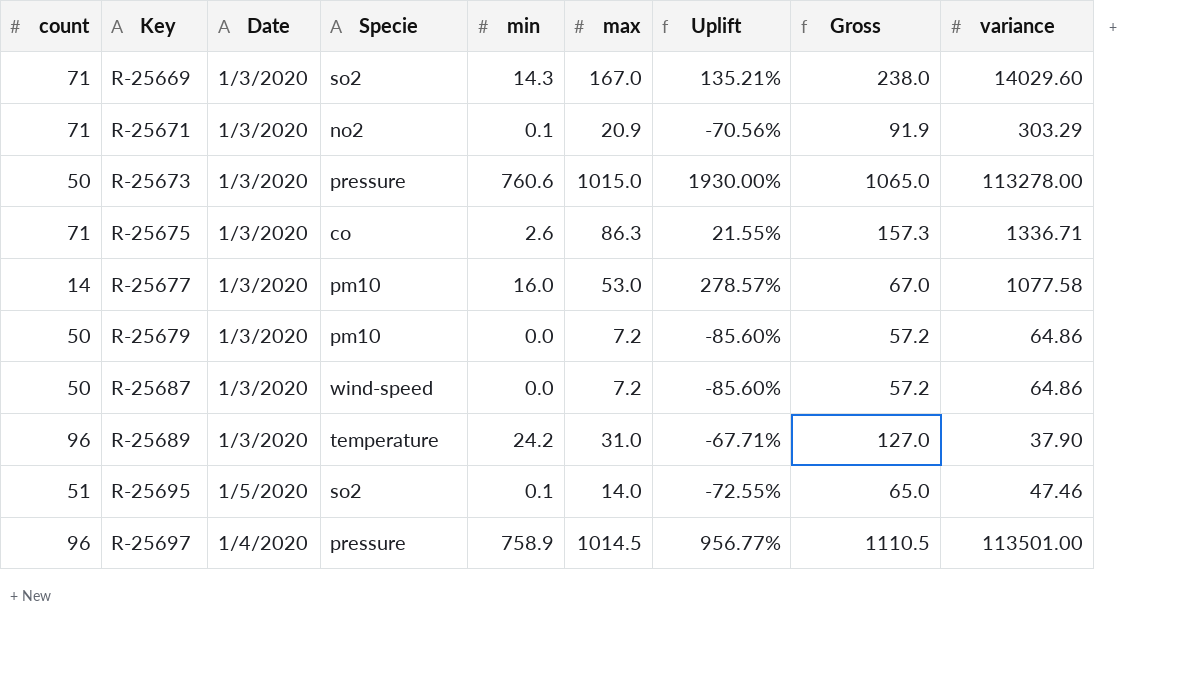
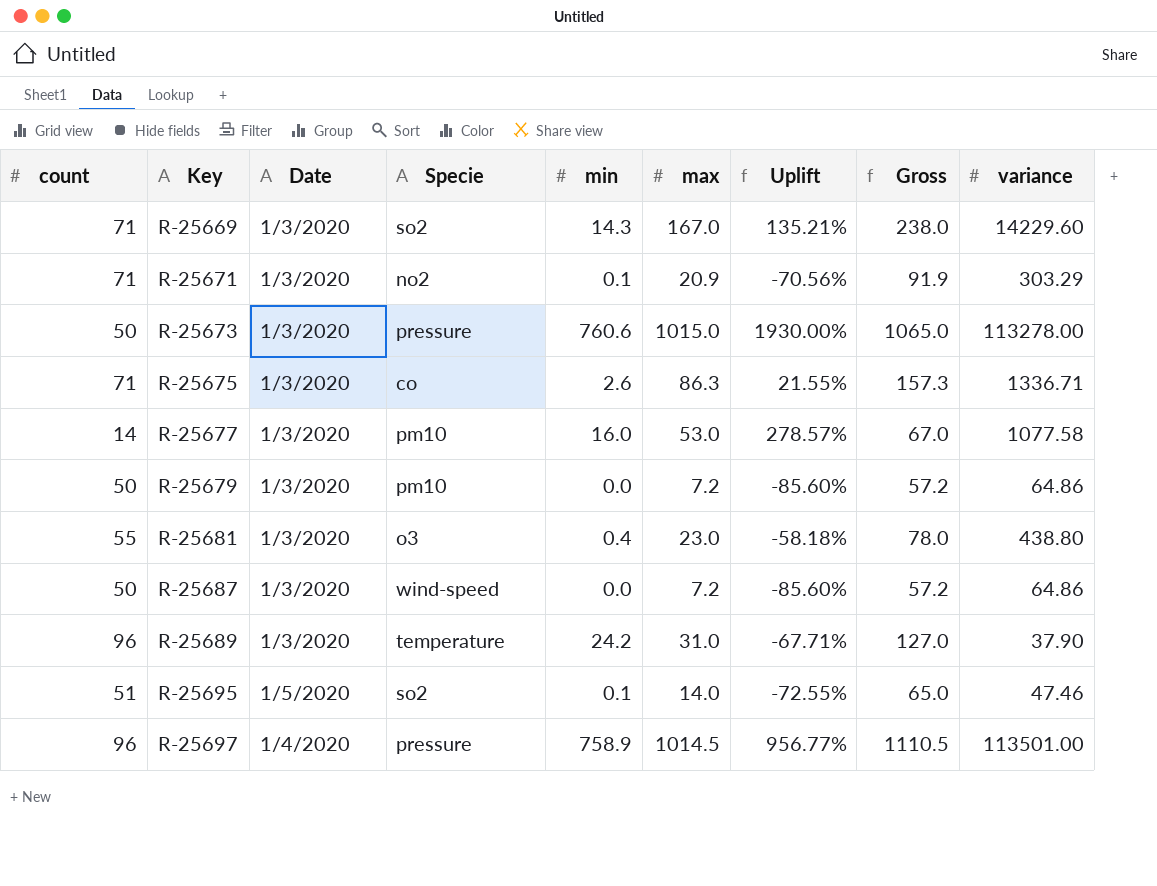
R-25669 | variance: 14029.60 -> 14229.60
row R-25681: none -> 55 | 1/3/2020 | o3 | 0.4 | 23.0 | -58.18% | 78.0 | 438.80

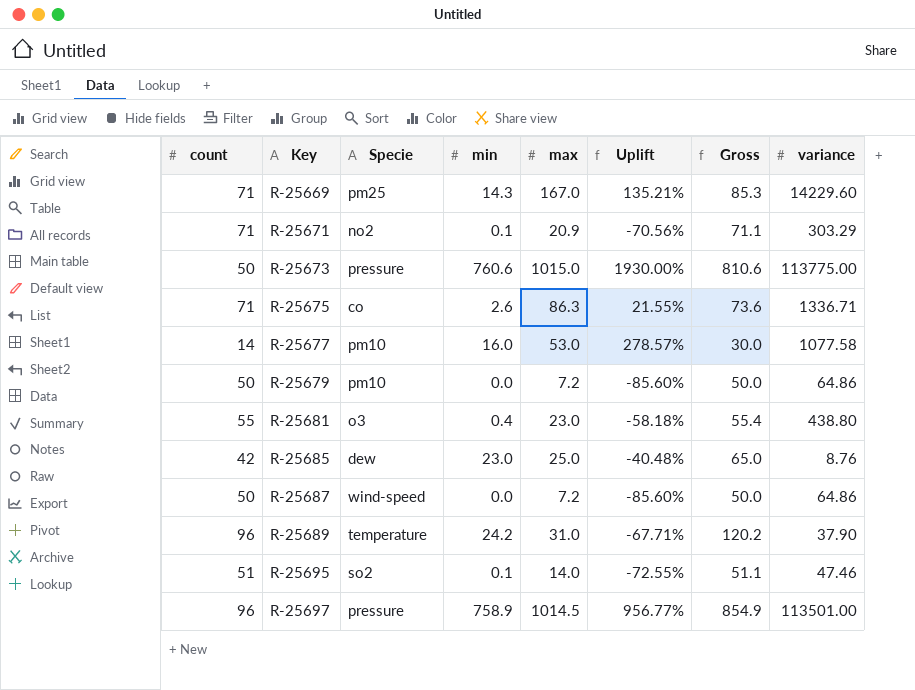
column Date | position: 3 -> none
column Gross | formula: [count] + [max] -> [count] + [min]
R-25669 | Specie: so2 -> pm25
R-25673 | variance: 113278.00 -> 113775.00
row R-25685: none -> 42 | dew | 23.0 | 25.0 | -40.48% | 65.0 | 8.76

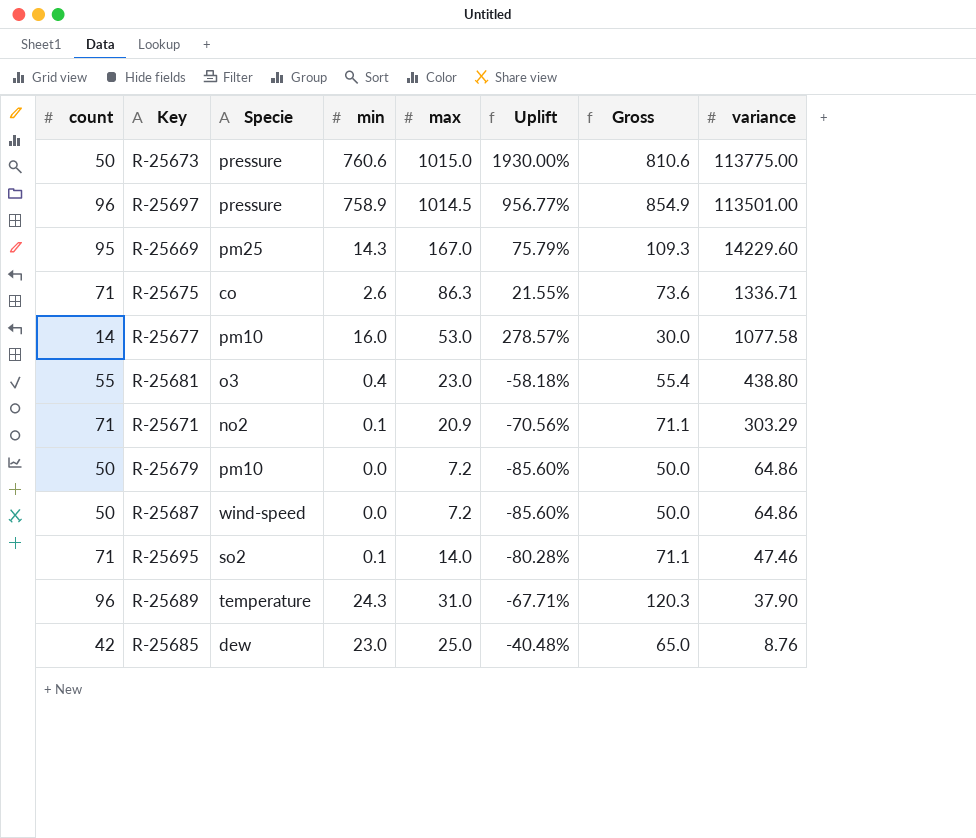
row order: Key ascending -> variance descending
R-25669 | count: 71 -> 95
R-25669 | Uplift: 135.21% -> 75.79%
R-25669 | Gross: 85.3 -> 109.3
R-25695 | count: 51 -> 71
R-25695 | Uplift: -72.55% -> -80.28%
R-25695 | Gross: 51.1 -> 71.1
R-25689 | min: 24.2 -> 24.3
R-25689 | Gross: 120.2 -> 120.3

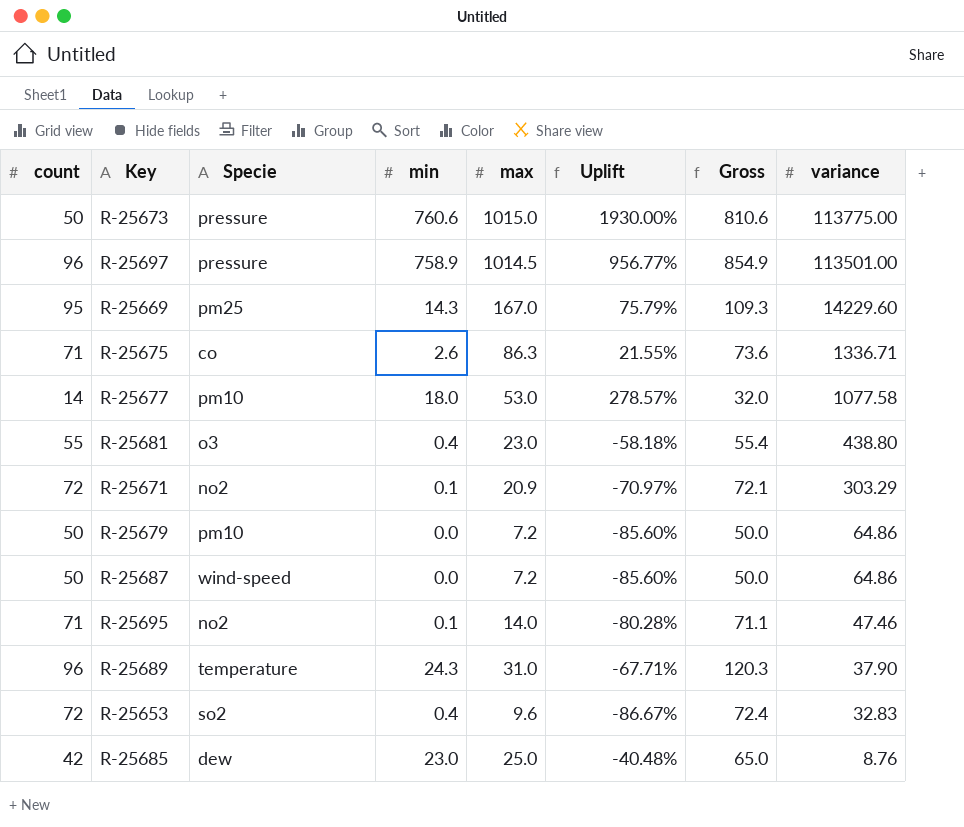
R-25677 | min: 16.0 -> 18.0
R-25677 | Gross: 30.0 -> 32.0
R-25671 | count: 71 -> 72
R-25671 | Uplift: -70.56% -> -70.97%
R-25671 | Gross: 71.1 -> 72.1
R-25695 | Specie: so2 -> no2
row R-25653: none -> 72 | so2 | 0.4 | 9.6 | -86.67% | 72.4 | 32.83

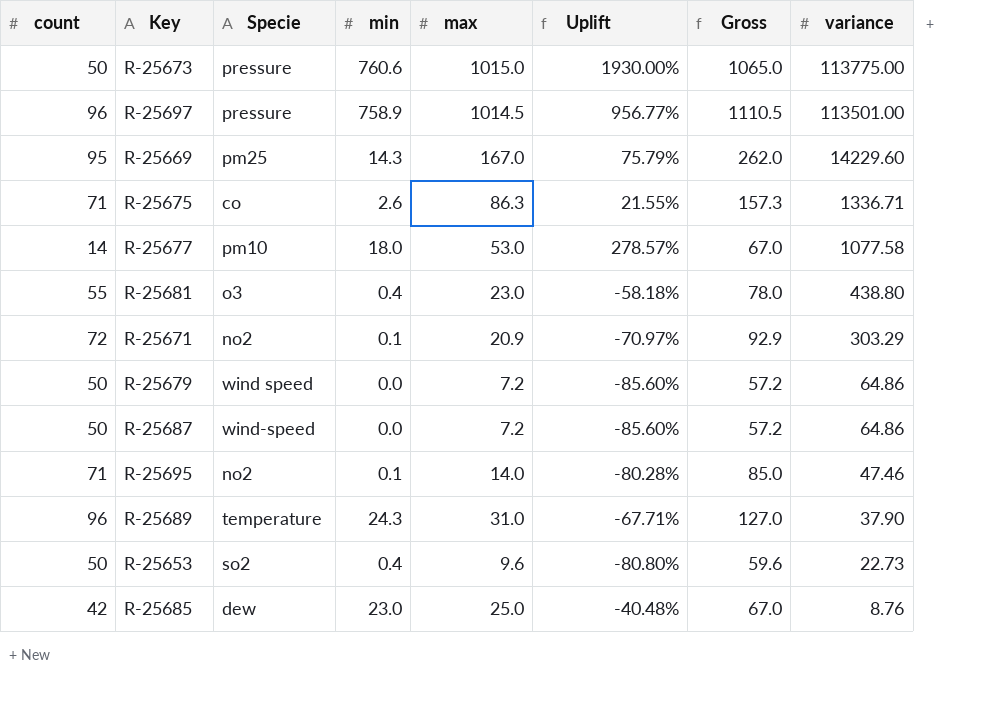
column Gross | formula: [count] + [min] -> [count] + [max]
R-25679 | Specie: pm10 -> wind speed
R-25653 | count: 72 -> 50
R-25653 | Uplift: -86.67% -> -80.80%
R-25653 | variance: 32.83 -> 22.73

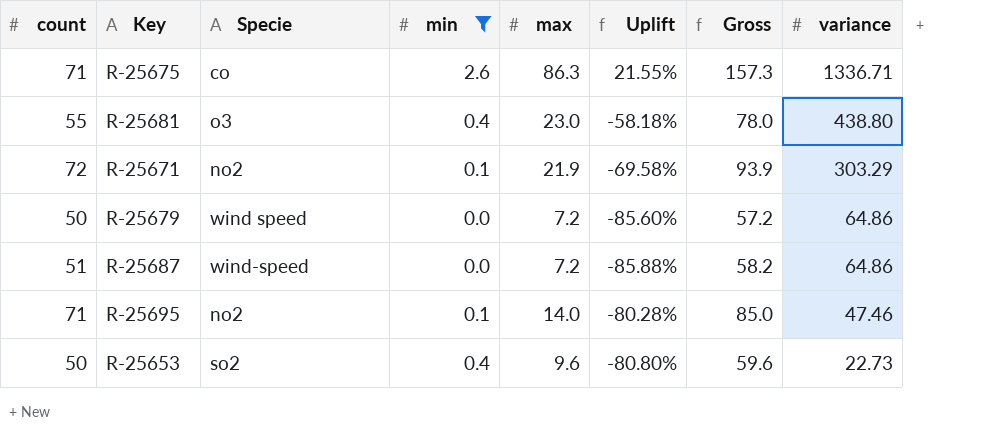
filter: none -> min <= 2.6
R-25671 | max: 20.9 -> 21.9
R-25671 | Uplift: -70.97% -> -69.58%
R-25671 | Gross: 92.9 -> 93.9
R-25687 | count: 50 -> 51
R-25687 | Uplift: -85.60% -> -85.88%
R-25687 | Gross: 57.2 -> 58.2

